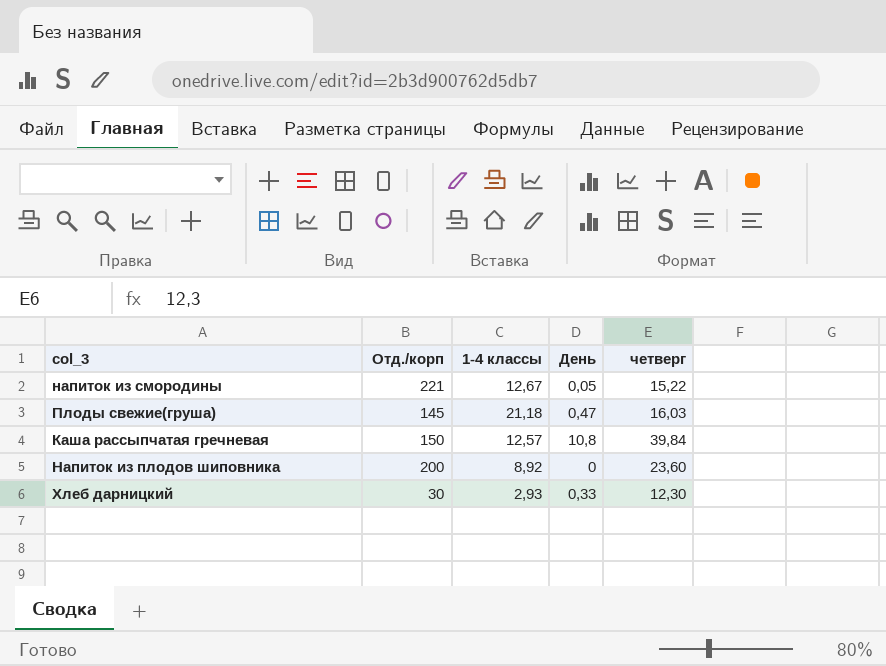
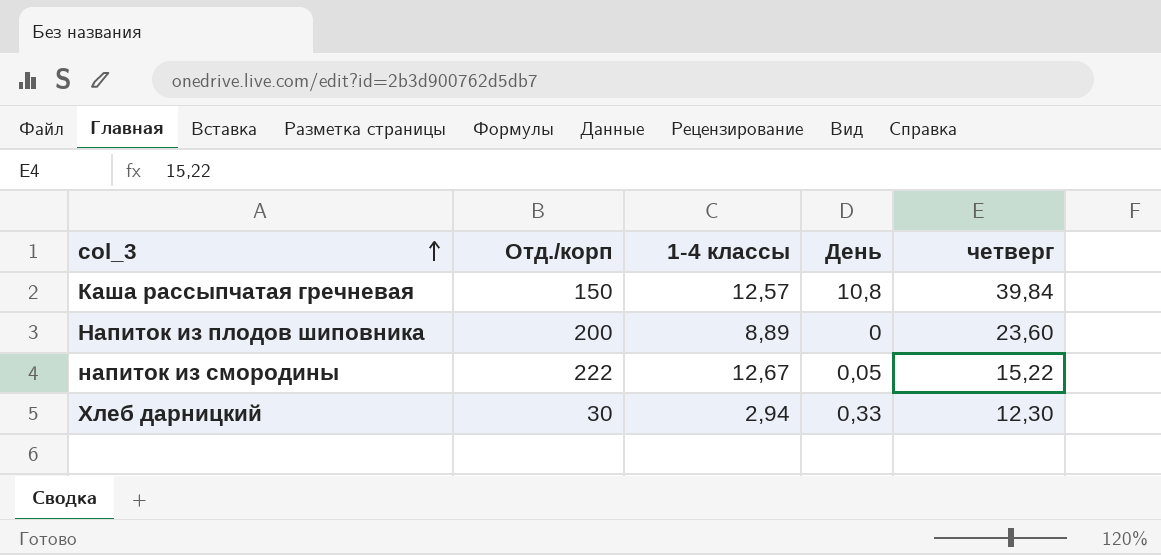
row order: none -> col_3 ascending
row Плоды свежие(груша): 145 | 21,18 | 0,47 | 16,03 -> none
Напиток из плодов шиповника | 1-4 классы: 8,92 -> 8,89
напиток из смородины | Отд./корп: 221 -> 222
Хлеб дарницкий | 1-4 классы: 2,93 -> 2,94

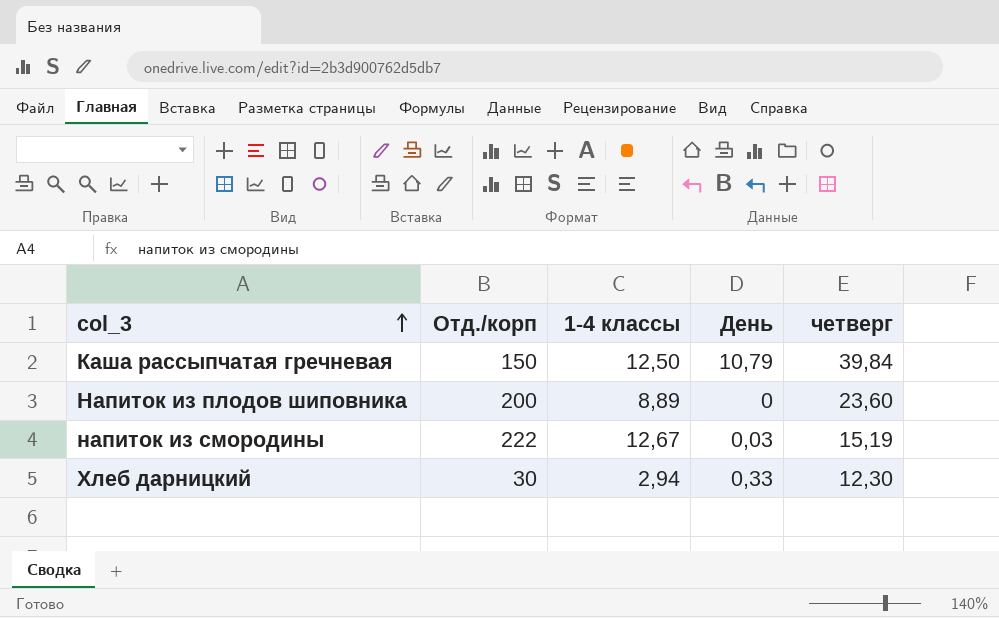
Каша рассыпчатая гречневая | 1-4 классы: 12,57 -> 12,50
Каша рассыпчатая гречневая | День: 10,8 -> 10,79
напиток из смородины | День: 0,05 -> 0,03
напиток из смородины | четверг: 15,22 -> 15,19

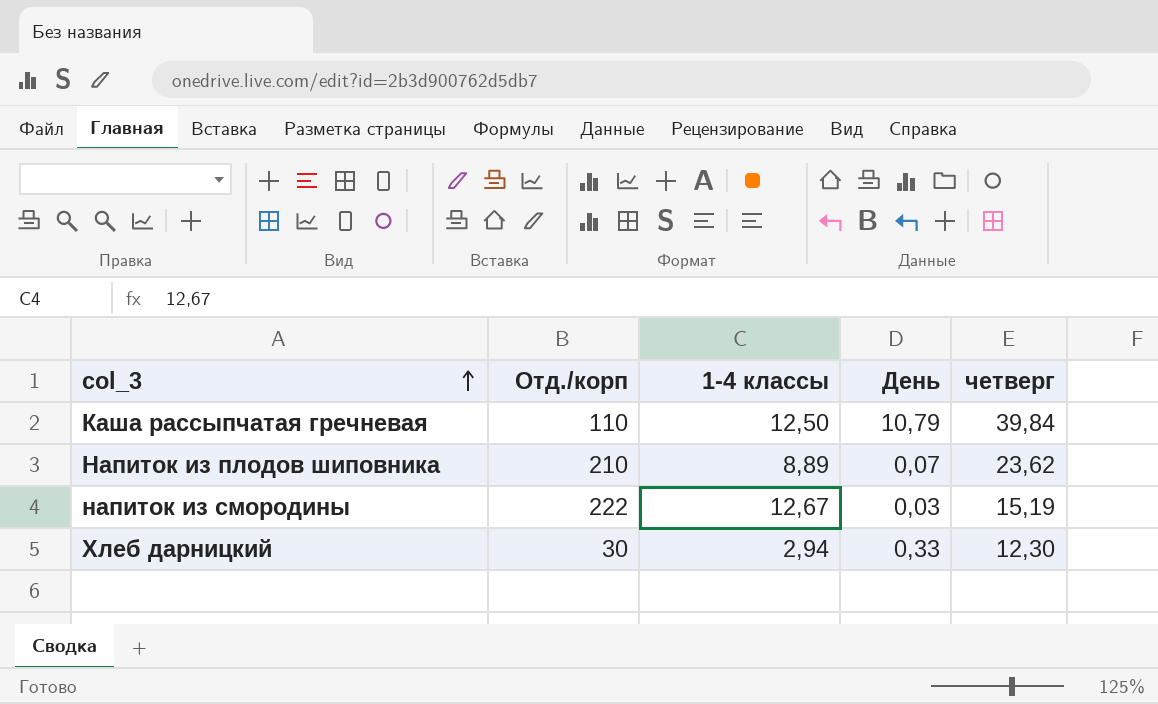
Каша рассыпчатая гречневая | Отд./корп: 150 -> 110
Напиток из плодов шиповника | Отд./корп: 200 -> 210
Напиток из плодов шиповника | День: 0 -> 0,07
Напиток из плодов шиповника | четверг: 23,60 -> 23,62

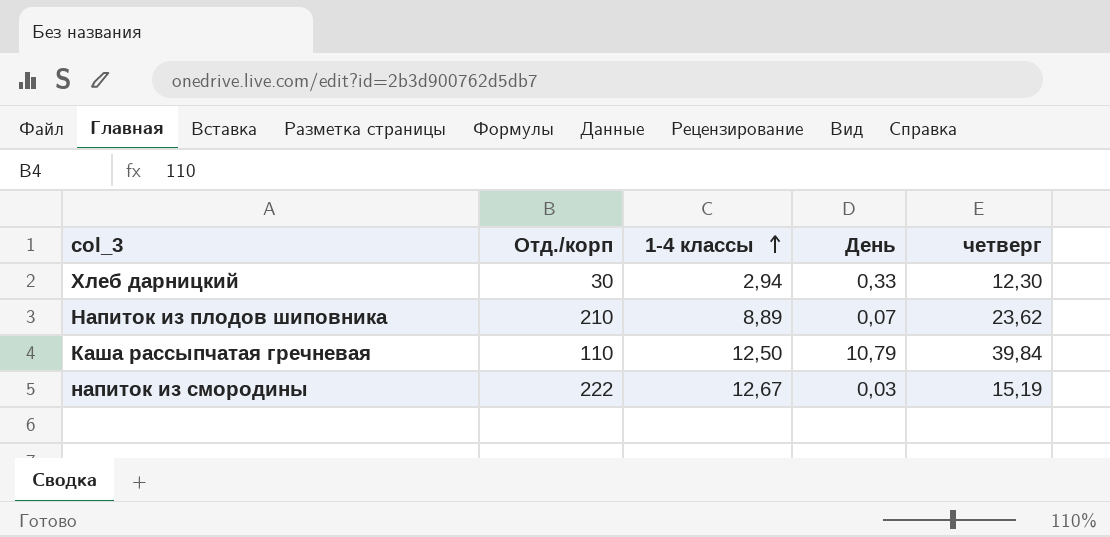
row order: col_3 ascending -> 1-4 классы ascending

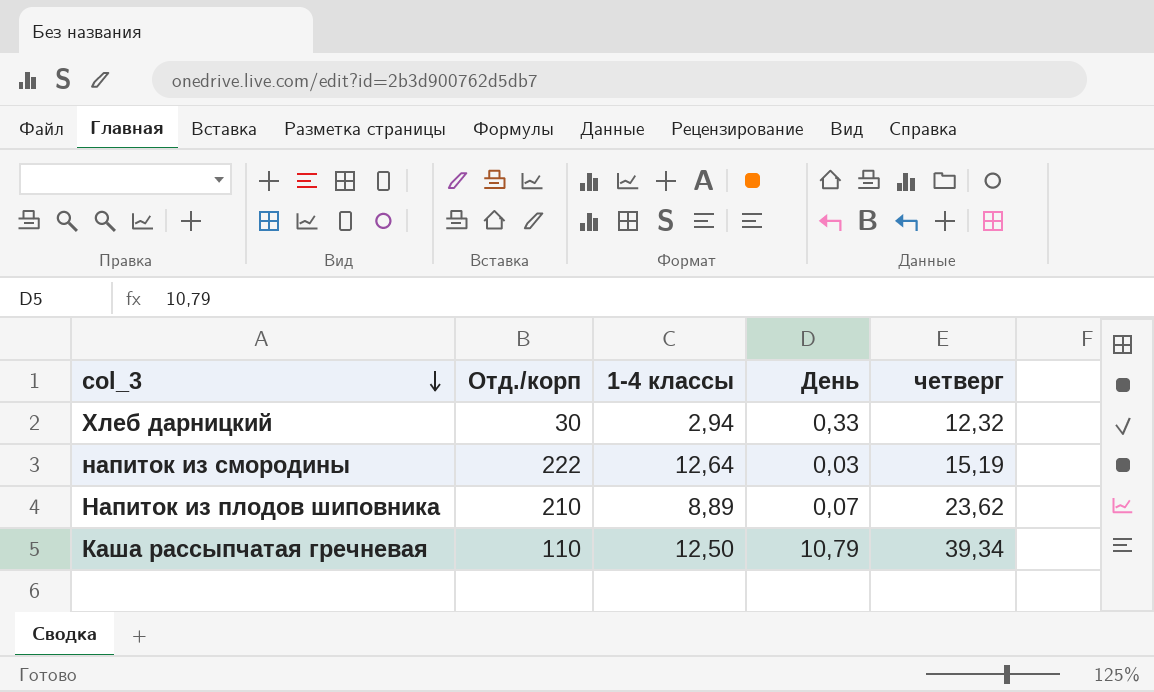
row order: 1-4 классы ascending -> col_3 descending
Хлеб дарницкий | четверг: 12,30 -> 12,32
напиток из смородины | 1-4 классы: 12,67 -> 12,64
Каша рассыпчатая гречневая | четверг: 39,84 -> 39,34

